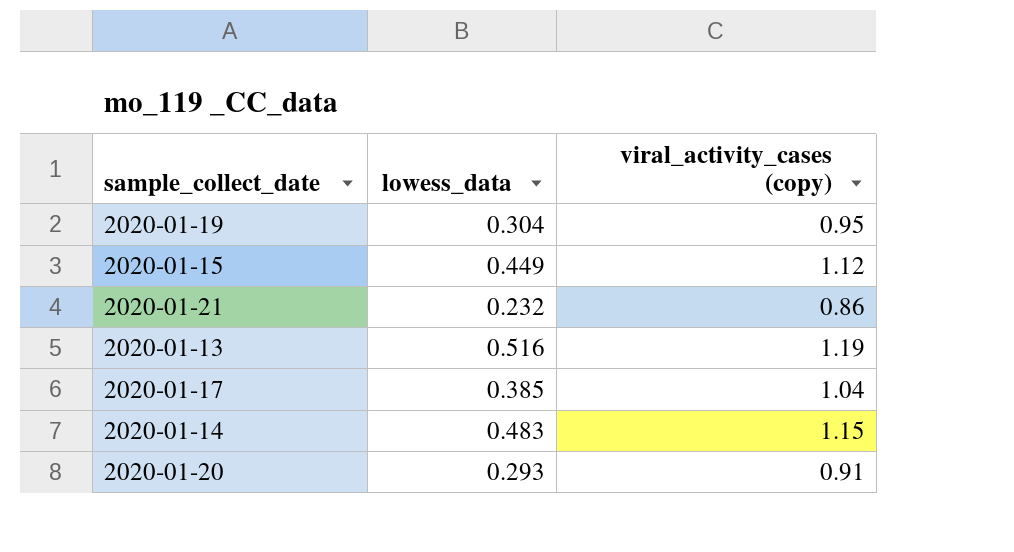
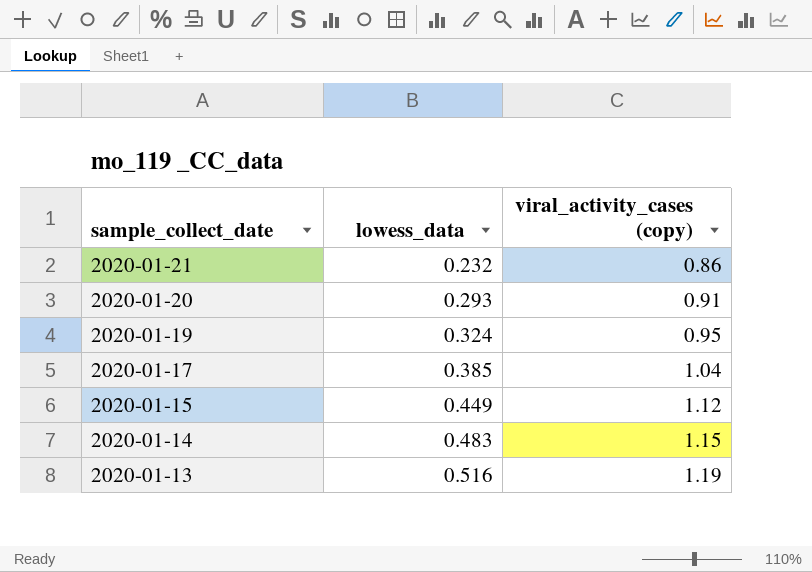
row order: none -> sample_collect_date descending
2020-01-19 | lowess_data: 0.304 -> 0.324

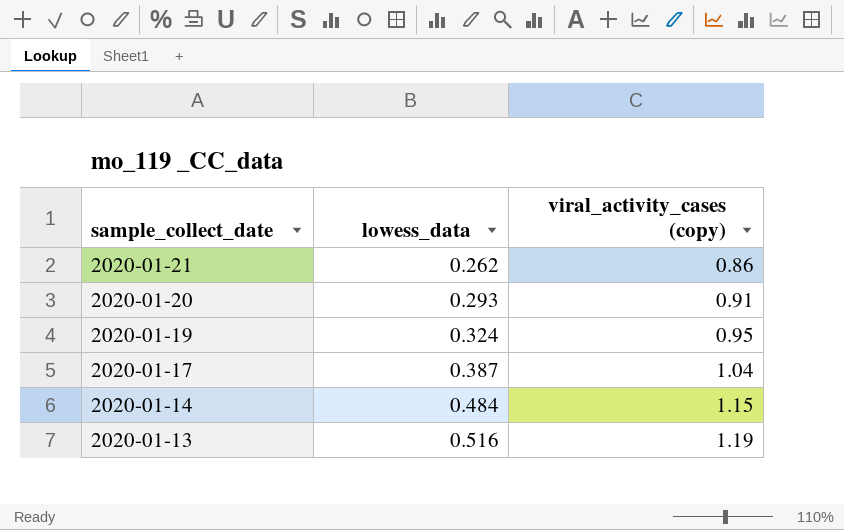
row 2020-01-15: 0.449 | 1.12 -> none
2020-01-21 | lowess_data: 0.232 -> 0.262
2020-01-17 | lowess_data: 0.385 -> 0.387
2020-01-14 | lowess_data: 0.483 -> 0.484

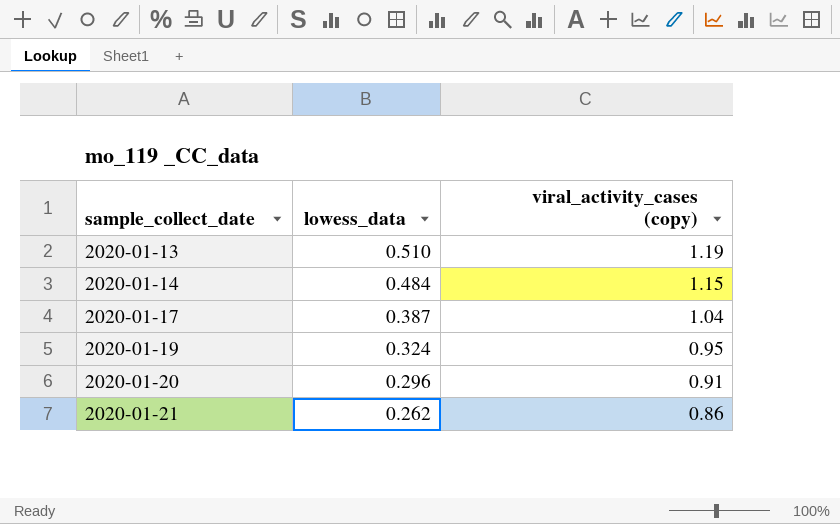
row order: sample_collect_date descending -> sample_collect_date ascending
2020-01-13 | lowess_data: 0.516 -> 0.510
2020-01-20 | lowess_data: 0.293 -> 0.296

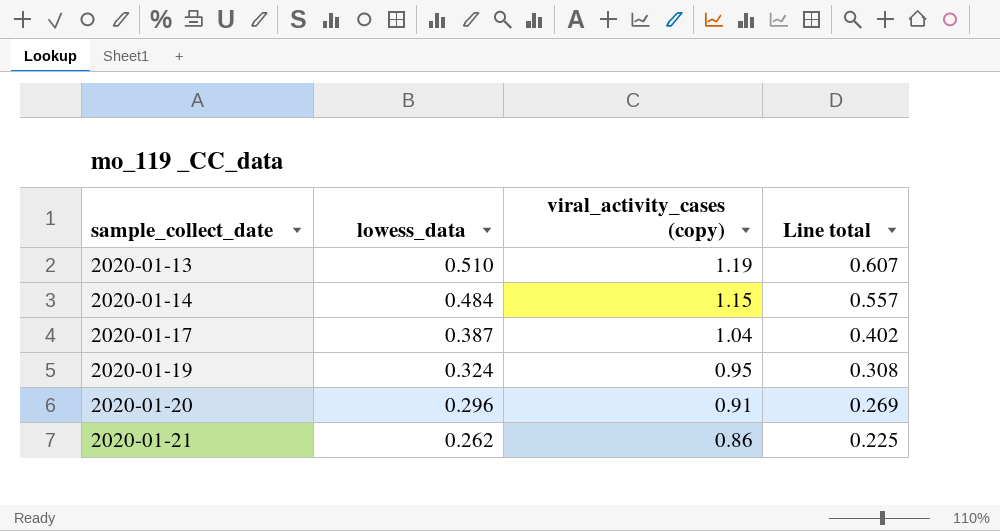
column Line total | formula: none -> [lowess_data] * [viral_activity_cases (copy)]

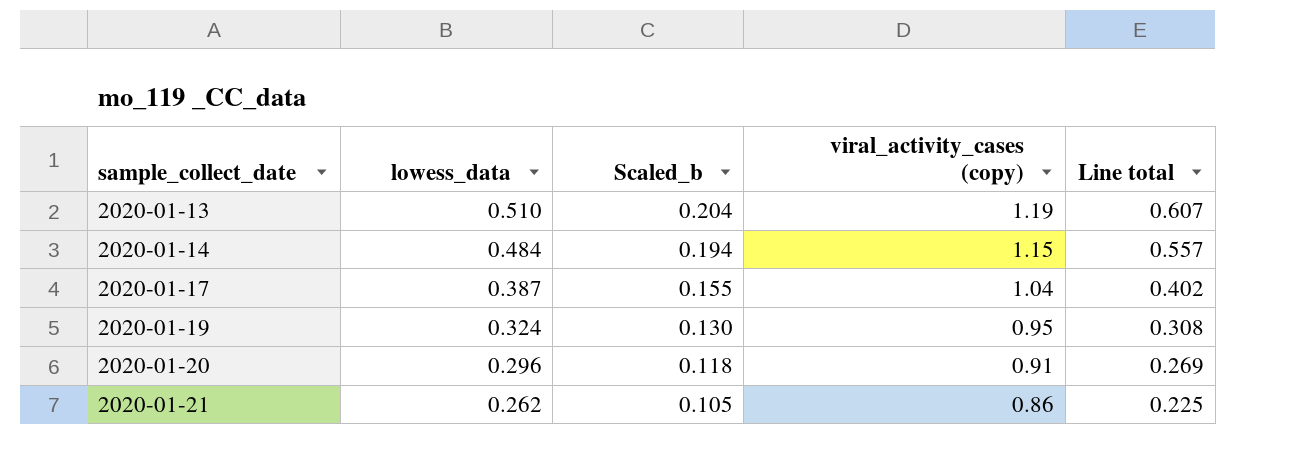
column Scaled_b | formula: none -> [lowess_data] * 0.4

